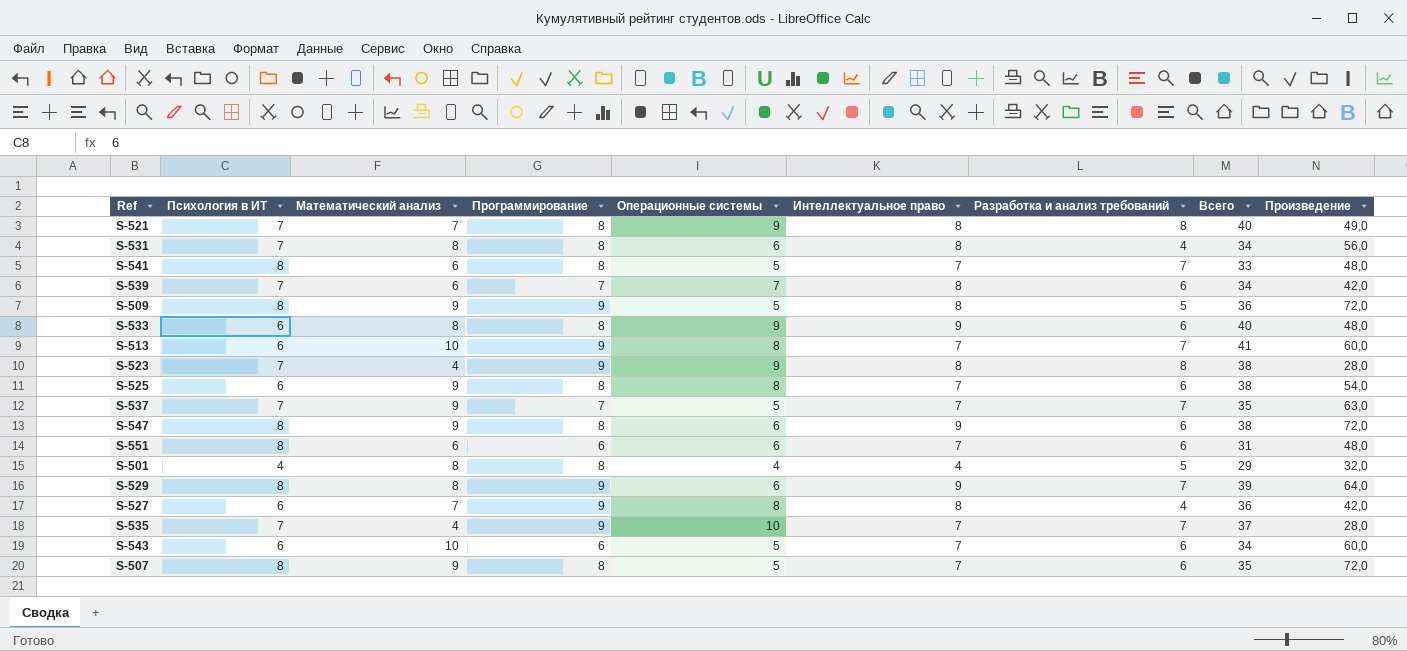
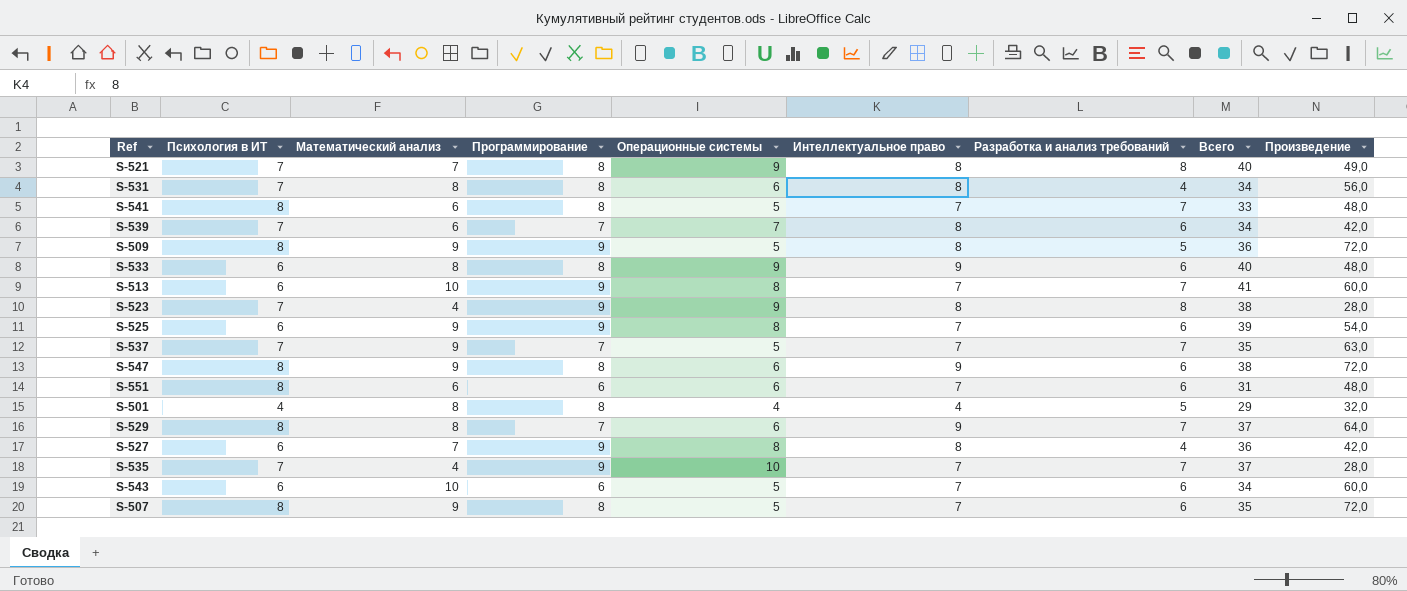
S-525 | Программирование: 8 -> 9
S-525 | Всего: 38 -> 39
S-529 | Программирование: 9 -> 7
S-529 | Всего: 39 -> 37

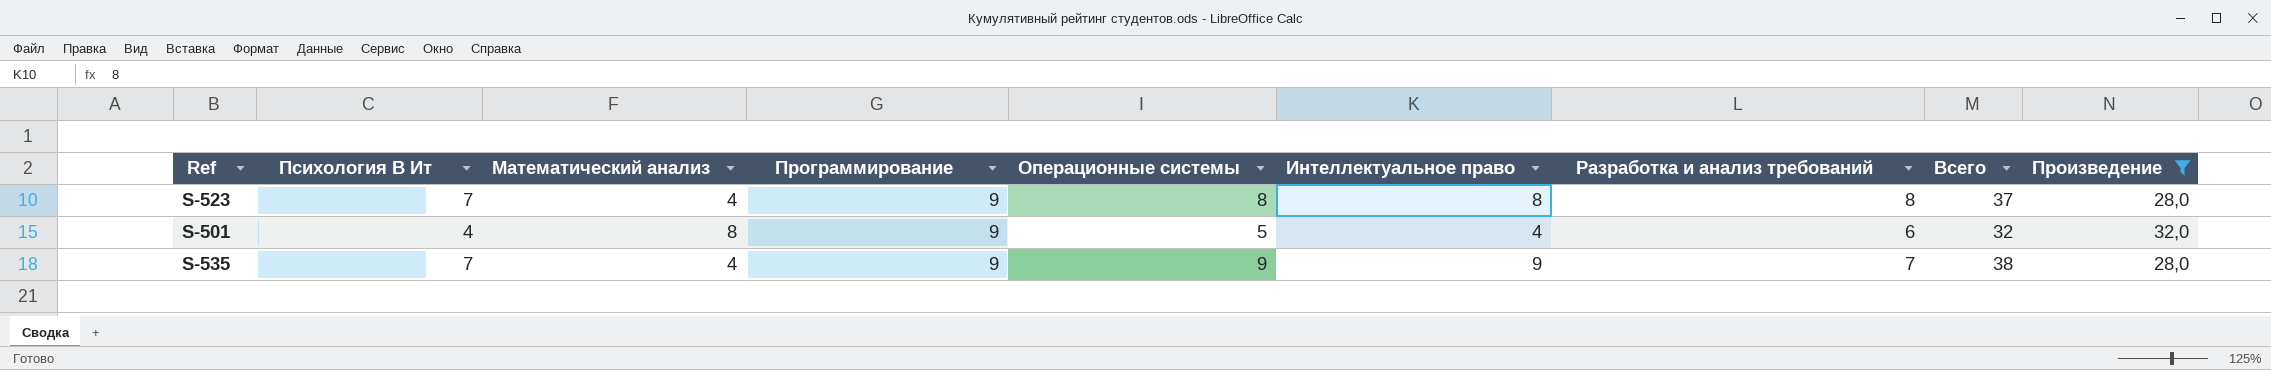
filter: none -> Произведение <= 32,0
column name: Психология в ИТ -> Психология В Ит
S-523 | Операционные системы: 9 -> 8
S-523 | Всего: 38 -> 37
S-501 | Программирование: 8 -> 9
S-501 | Операционные системы: 4 -> 5
S-501 | Разработка и анализ требований: 5 -> 6
S-501 | Всего: 29 -> 32
S-535 | Операционные системы: 10 -> 9
S-535 | Интеллектуальное право: 7 -> 9
S-535 | Всего: 37 -> 38

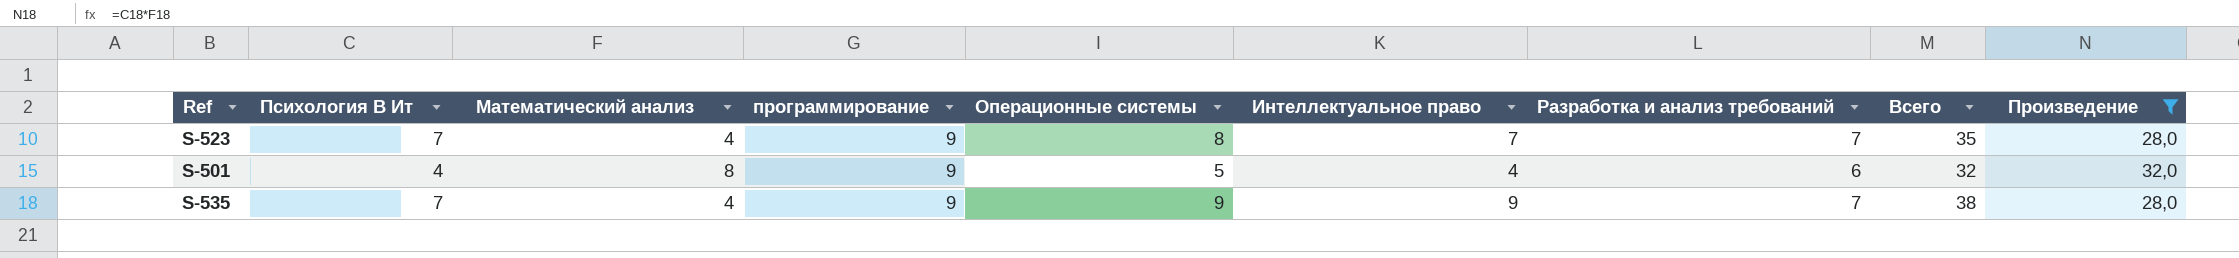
column name: Программирование -> программирование
S-523 | Интеллектуальное право: 8 -> 7
S-523 | Разработка и анализ требований: 8 -> 7
S-523 | Всего: 37 -> 35

